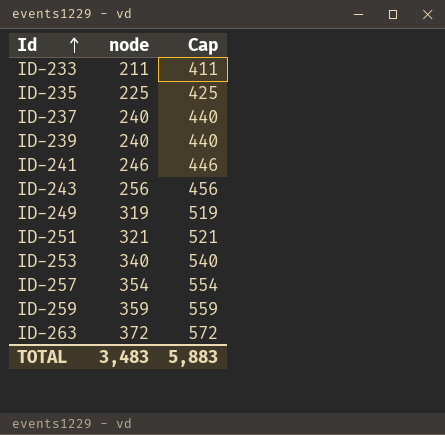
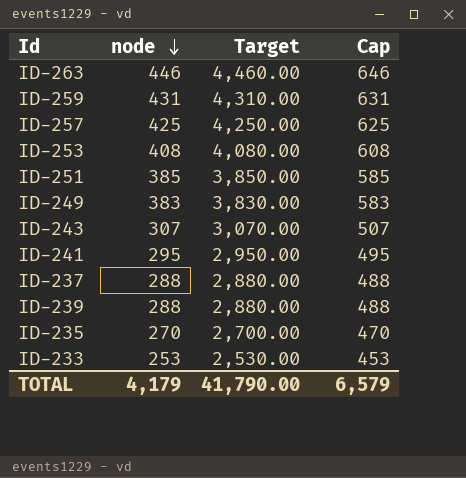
row order: Id ascending -> node descending
column Target | formula: none -> [node] * 10
ID-263 | node: 372 -> 446
ID-263 | Cap: 572 -> 646
ID-259 | node: 359 -> 431
ID-259 | Cap: 559 -> 631
ID-257 | node: 354 -> 425
ID-257 | Cap: 554 -> 625
ID-253 | node: 340 -> 408
ID-253 | Cap: 540 -> 608
ID-251 | node: 321 -> 385
ID-251 | Cap: 521 -> 585
ID-249 | node: 319 -> 383
ID-249 | Cap: 519 -> 583
ID-243 | node: 256 -> 307
ID-243 | Cap: 456 -> 507
ID-241 | node: 246 -> 295
ID-241 | Cap: 446 -> 495
ID-237 | node: 240 -> 288
ID-237 | Cap: 440 -> 488
ID-239 | node: 240 -> 288
ID-239 | Cap: 440 -> 488
ID-235 | node: 225 -> 270
ID-235 | Cap: 425 -> 470
ID-233 | node: 211 -> 253
ID-233 | Cap: 411 -> 453
TOTAL | node: 3,483 -> 4,179
TOTAL | Cap: 5,883 -> 6,579

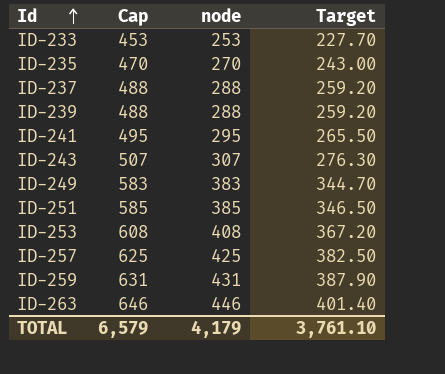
row order: node descending -> Id ascending
column Cap | position: 4 -> 2
column Target | formula: [node] * 10 -> [node] * 0.9
TOTAL | Target: 41,790.00 -> 3,761.10

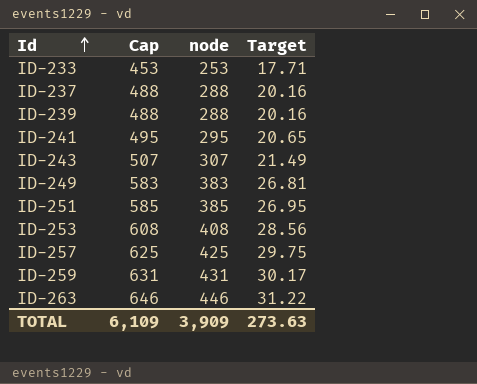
column Target | formula: [node] * 0.9 -> [node] * 0.07
row ID-235: 470 | 270 | 243.00 -> none
TOTAL | Cap: 6,579 -> 6,109
TOTAL | node: 4,179 -> 3,909
TOTAL | Target: 3,761.10 -> 273.63

